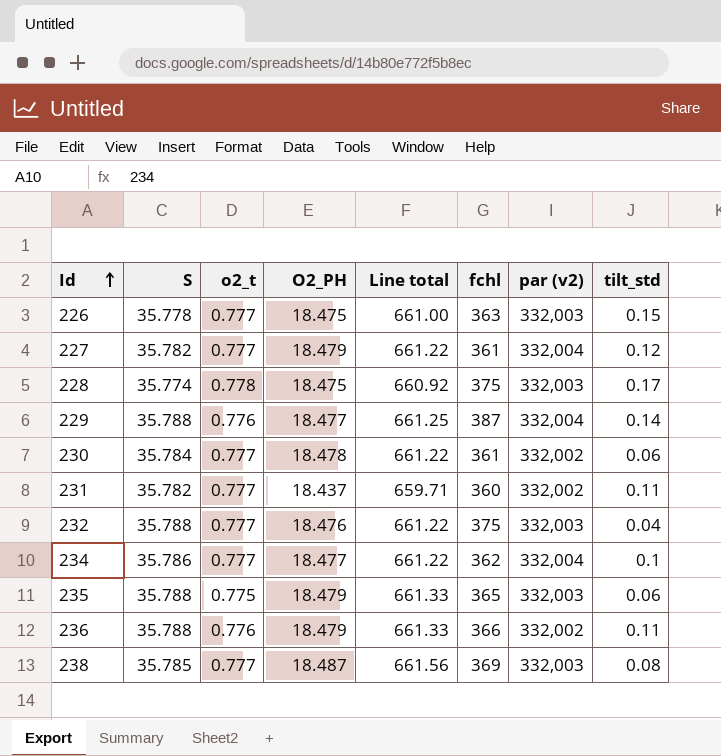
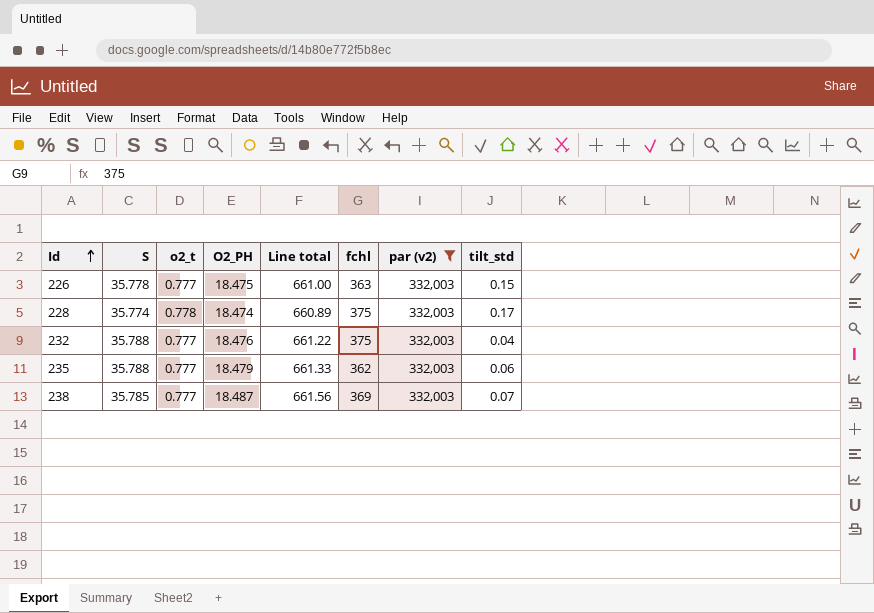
filter: none -> par (v2) = 332,003
228 | O2_PH: 18.475 -> 18.474
228 | Line total: 660.92 -> 660.89
235 | o2_t: 0.775 -> 0.777
235 | fchl: 365 -> 362
238 | tilt_std: 0.08 -> 0.07

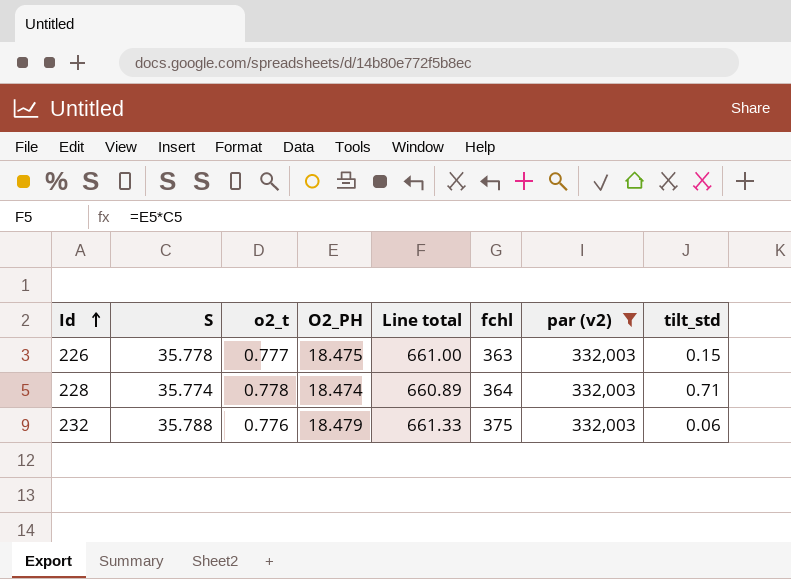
row 235: 35.788 | 0.777 | 18.479 | 661.33 | 362 | 332,003 | 0.06 -> none
row 238: 35.785 | 0.777 | 18.487 | 661.56 | 369 | 332,003 | 0.07 -> none
228 | fchl: 375 -> 364
228 | tilt_std: 0.17 -> 0.71
232 | o2_t: 0.777 -> 0.776
232 | O2_PH: 18.476 -> 18.479
232 | Line total: 661.22 -> 661.33
232 | tilt_std: 0.04 -> 0.06

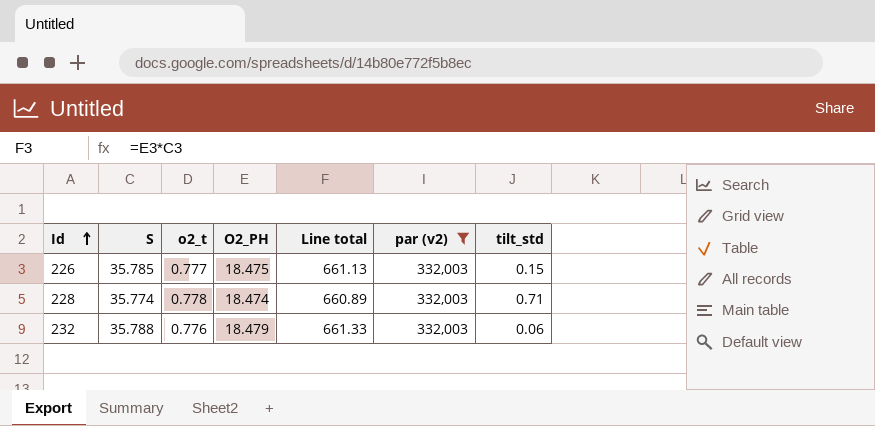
column fchl | position: 6 -> none
226 | S: 35.778 -> 35.785
226 | Line total: 661.00 -> 661.13

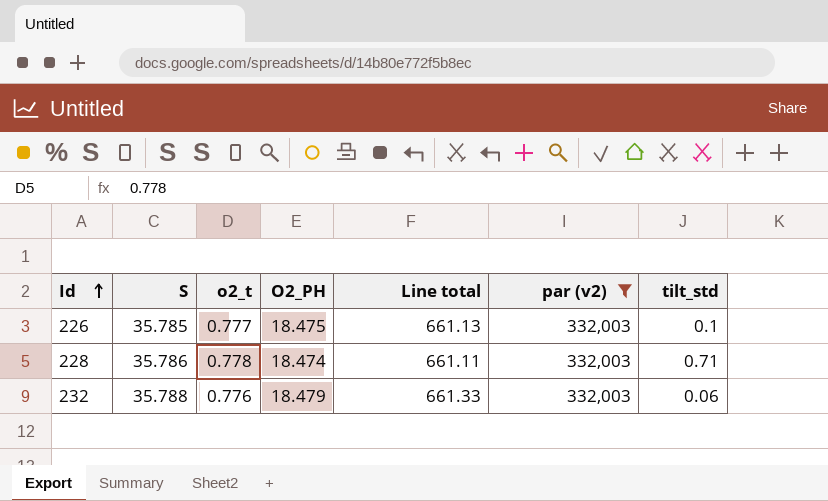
226 | tilt_std: 0.15 -> 0.1
228 | S: 35.774 -> 35.786
228 | Line total: 660.89 -> 661.11

